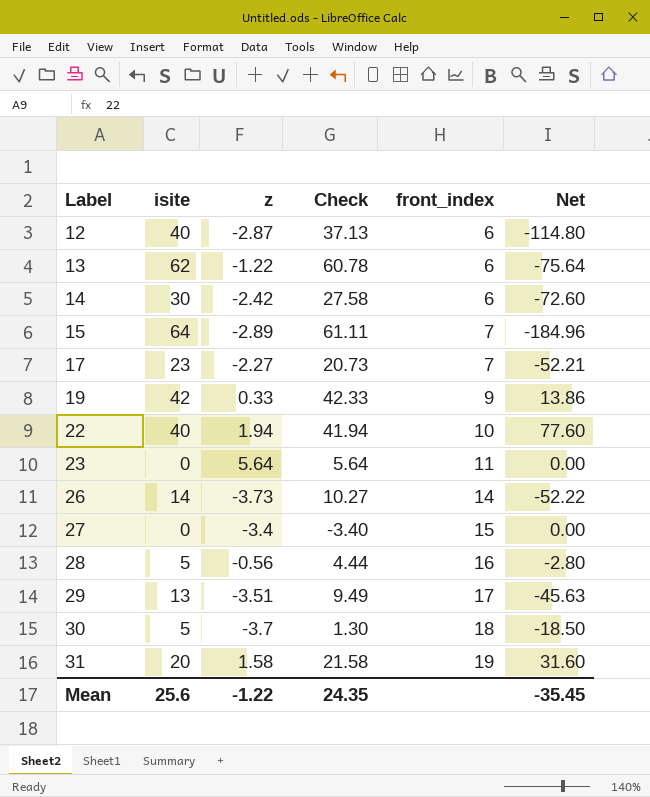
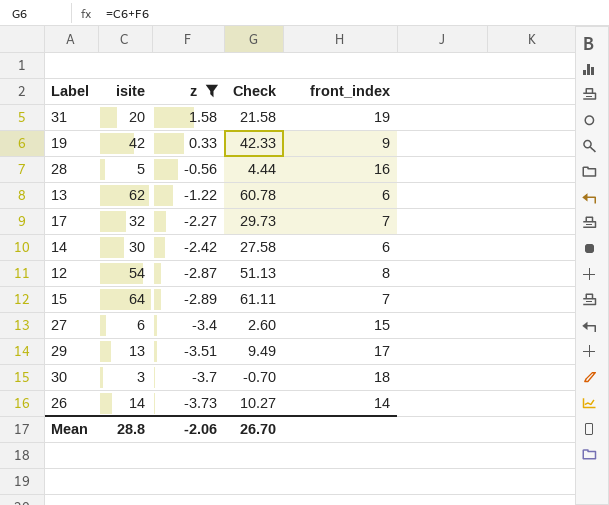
filter: none -> z <= 1.58
row order: Label ascending -> z descending
column Net | formula: [isite] * [z] -> none
17 | isite: 23 -> 32
17 | Check: 20.73 -> 29.73
12 | isite: 40 -> 54
12 | Check: 37.13 -> 51.13
12 | front_index: 6 -> 8
27 | isite: 0 -> 6
27 | Check: -3.40 -> 2.60
30 | isite: 5 -> 3
30 | Check: 1.30 -> -0.70
Mean | isite: 25.6 -> 28.8
Mean | z: -1.22 -> -2.06
Mean | Check: 24.35 -> 26.70

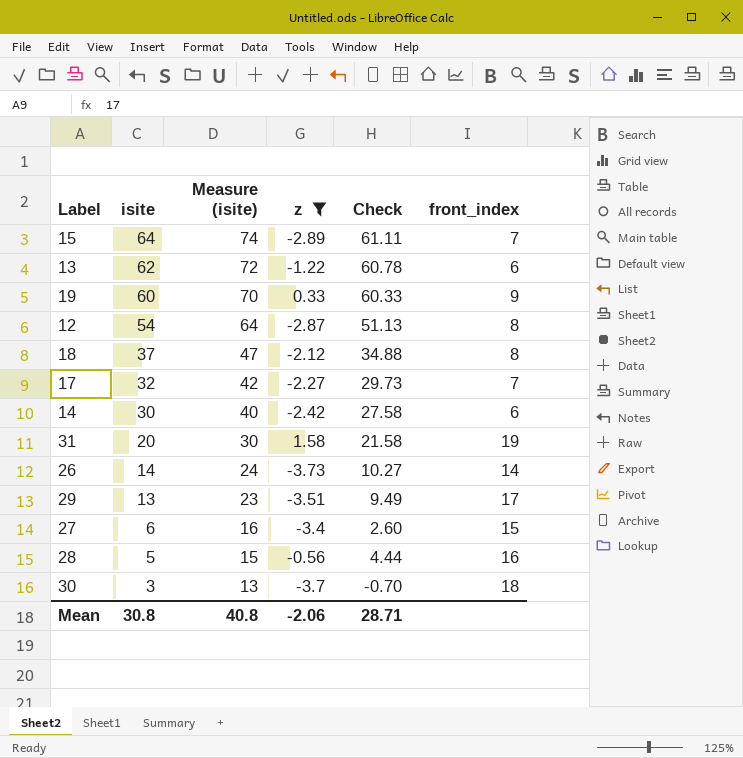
row order: z descending -> isite descending
column Measure (isite) | formula: none -> [isite] + 10
19 | isite: 42 -> 60
19 | Check: 42.33 -> 60.33
row 18: none -> 37 | 47 | -2.12 | 34.88 | 8
Mean | isite: 28.8 -> 30.8
Mean | Check: 26.70 -> 28.71

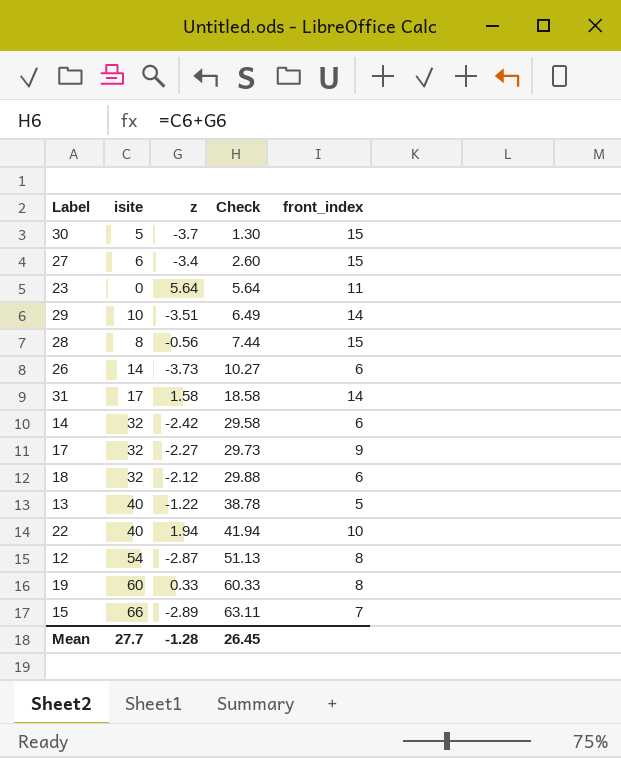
filter: z <= 1.58 -> none
row order: isite descending -> Check ascending
column Measure (isite) | formula: [isite] + 10 -> none
30 | isite: 3 -> 5
30 | Check: -0.70 -> 1.30
30 | front_index: 18 -> 15
29 | isite: 13 -> 10
29 | Check: 9.49 -> 6.49
29 | front_index: 17 -> 14
28 | isite: 5 -> 8
28 | Check: 4.44 -> 7.44
28 | front_index: 16 -> 15
26 | front_index: 14 -> 6
31 | isite: 20 -> 17
31 | Check: 21.58 -> 18.58
31 | front_index: 19 -> 14
14 | isite: 30 -> 32
14 | Check: 27.58 -> 29.58
17 | front_index: 7 -> 9
18 | isite: 37 -> 32
18 | Check: 34.88 -> 29.88
18 | front_index: 8 -> 6
13 | isite: 62 -> 40
13 | Check: 60.78 -> 38.78
13 | front_index: 6 -> 5
19 | front_index: 9 -> 8
15 | isite: 64 -> 66
15 | Check: 61.11 -> 63.11
Mean | isite: 30.8 -> 27.7
Mean | z: -2.06 -> -1.28
Mean | Check: 28.71 -> 26.45

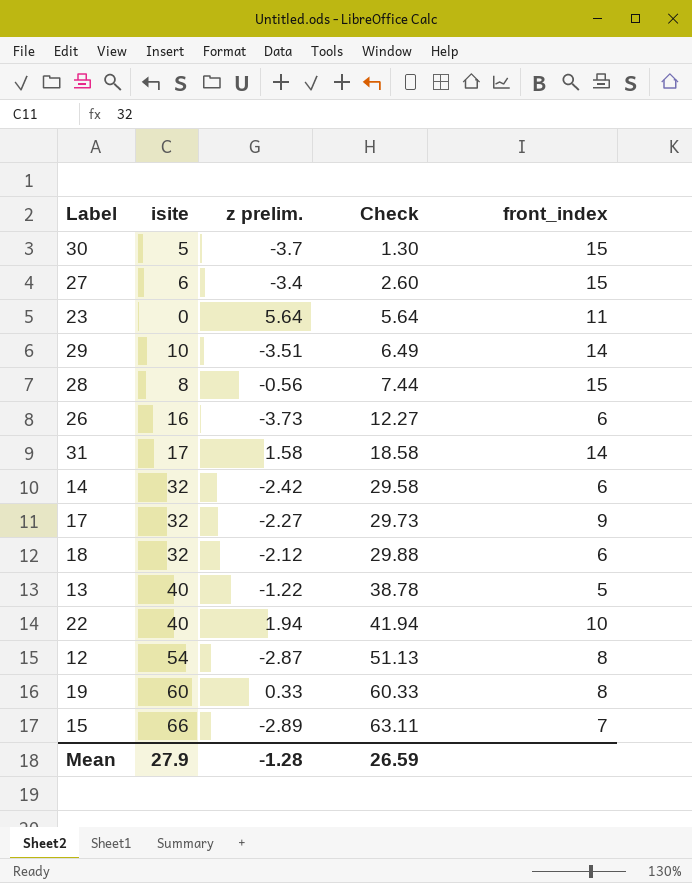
column name: z -> z prelim.
26 | isite: 14 -> 16
26 | Check: 10.27 -> 12.27
Mean | isite: 27.7 -> 27.9
Mean | Check: 26.45 -> 26.59

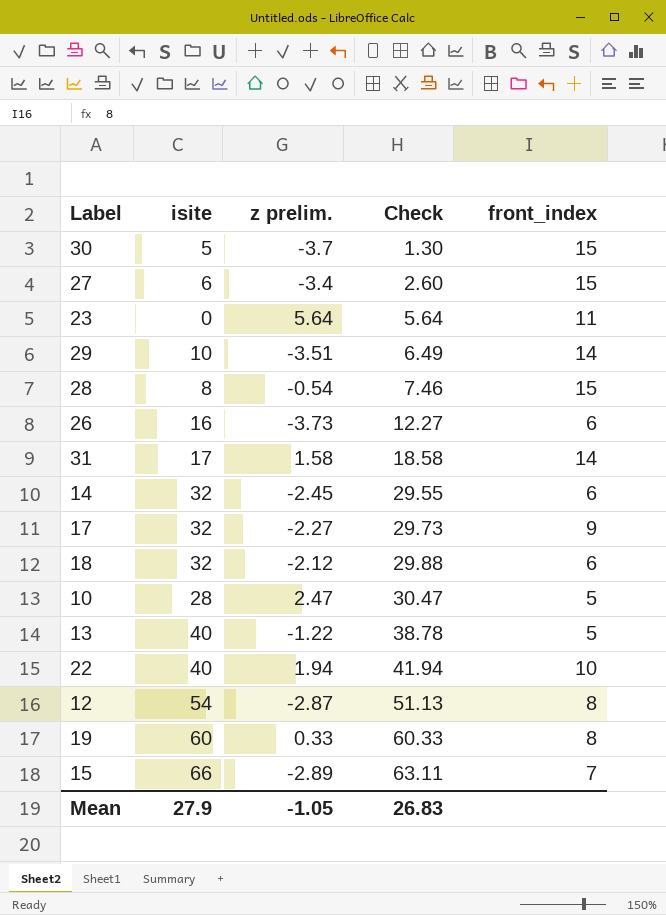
28 | z prelim.: -0.56 -> -0.54
28 | Check: 7.44 -> 7.46
14 | z prelim.: -2.42 -> -2.45
14 | Check: 29.58 -> 29.55
row 10: none -> 28 | 2.47 | 30.47 | 5
Mean | z prelim.: -1.28 -> -1.05
Mean | Check: 26.59 -> 26.83

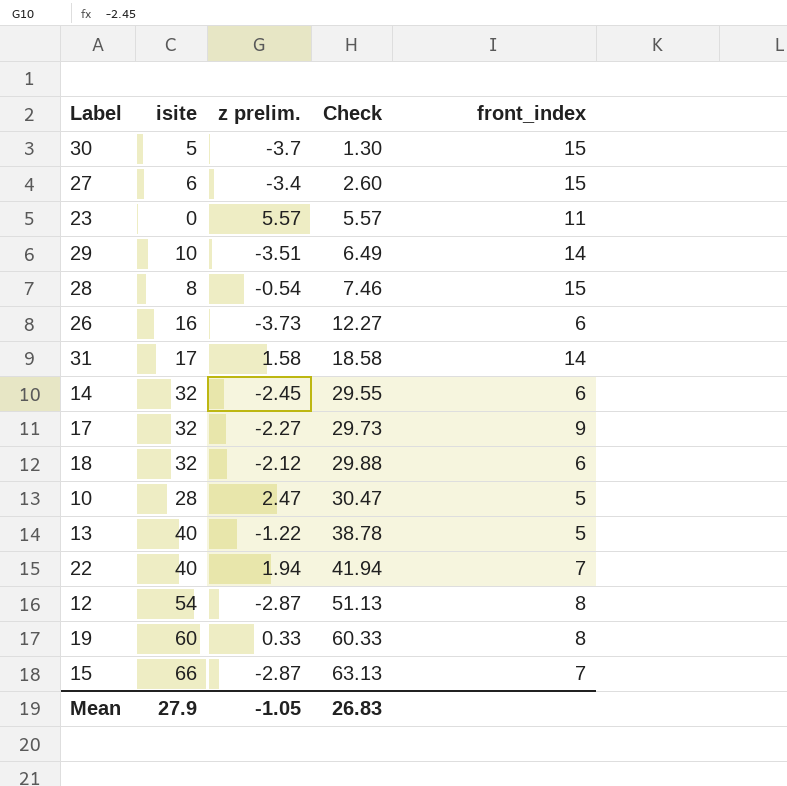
23 | z prelim.: 5.64 -> 5.57
23 | Check: 5.64 -> 5.57
22 | front_index: 10 -> 7
15 | z prelim.: -2.89 -> -2.87
15 | Check: 63.11 -> 63.13

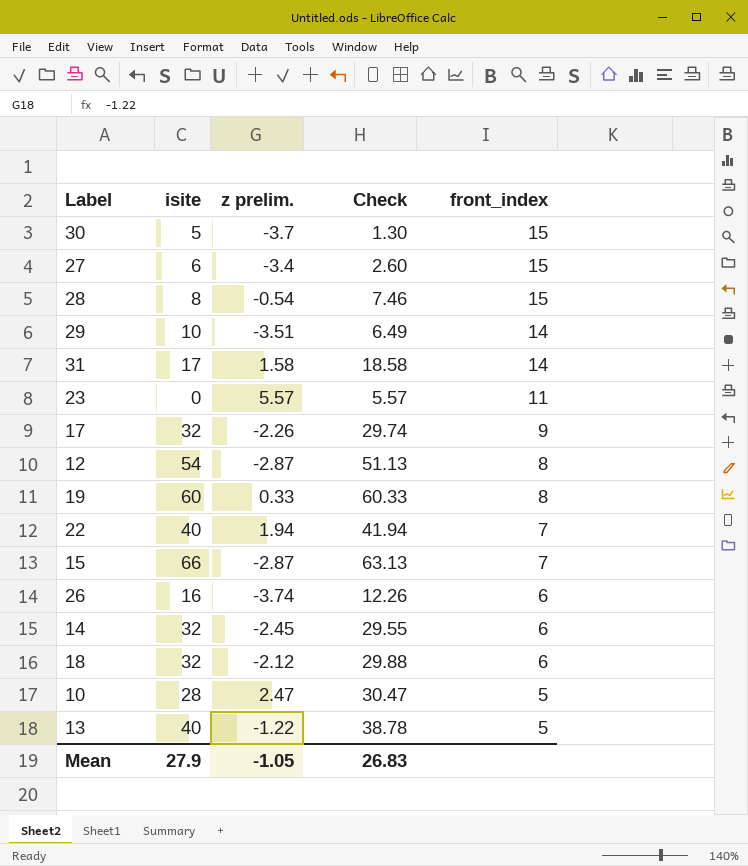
row order: Check ascending -> front_index descending
17 | z prelim.: -2.27 -> -2.26
17 | Check: 29.73 -> 29.74
26 | z prelim.: -3.73 -> -3.74
26 | Check: 12.27 -> 12.26

